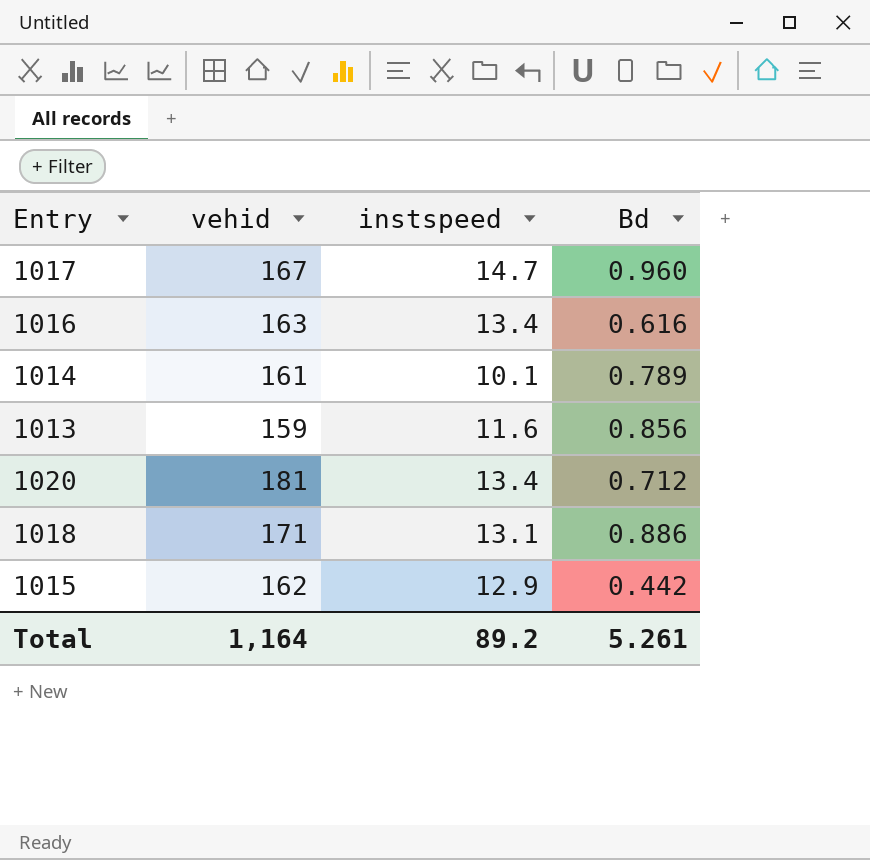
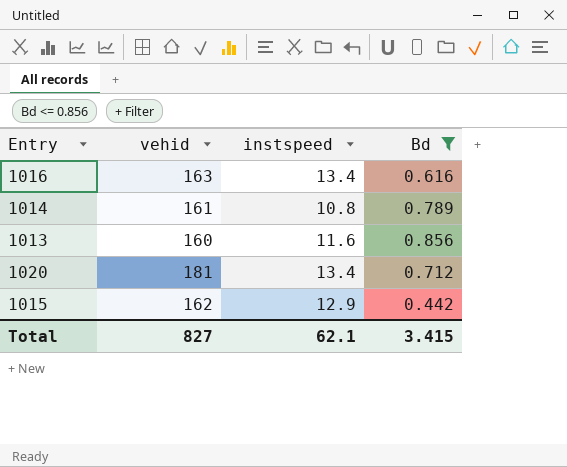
filter: none -> Bd <= 0.856
1014 | instspeed: 10.1 -> 10.8
1013 | vehid: 159 -> 160
Total | vehid: 1,164 -> 827
Total | instspeed: 89.2 -> 62.1
Total | Bd: 5.261 -> 3.415

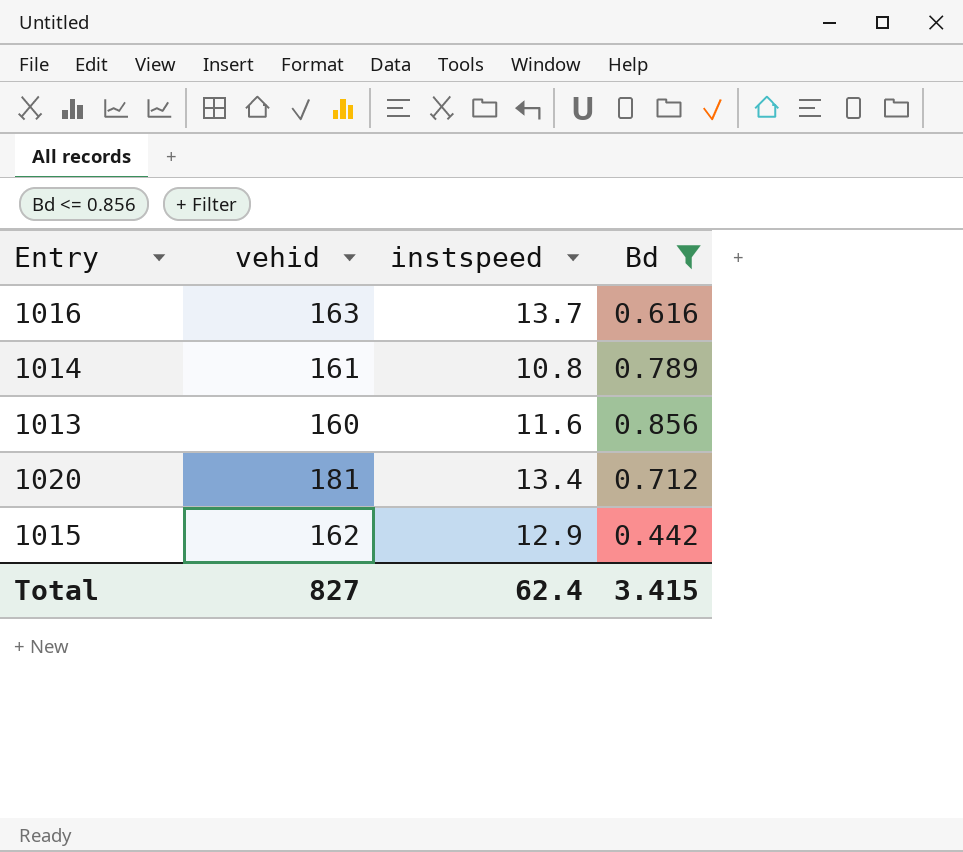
1016 | instspeed: 13.4 -> 13.7
Total | instspeed: 62.1 -> 62.4

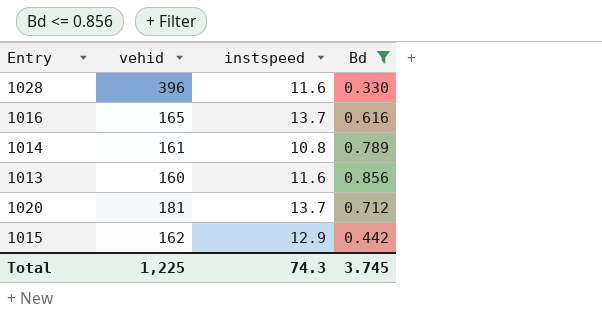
row 1028: none -> 396 | 11.6 | 0.330
1016 | vehid: 163 -> 165
1020 | instspeed: 13.4 -> 13.7
Total | vehid: 827 -> 1,225
Total | instspeed: 62.4 -> 74.3
Total | Bd: 3.415 -> 3.745

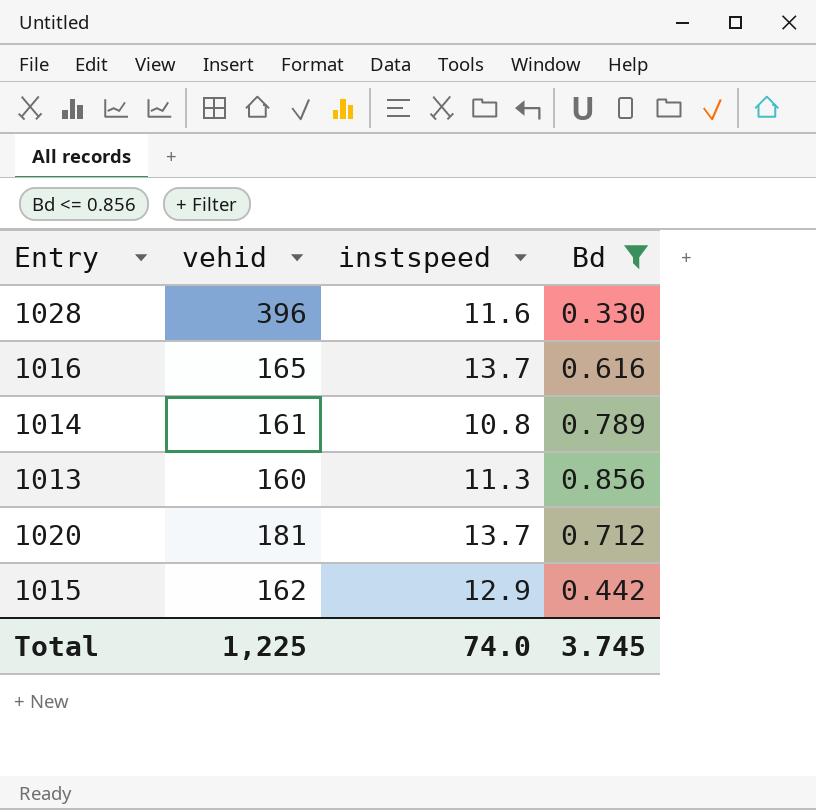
1013 | instspeed: 11.6 -> 11.3
Total | instspeed: 74.3 -> 74.0

